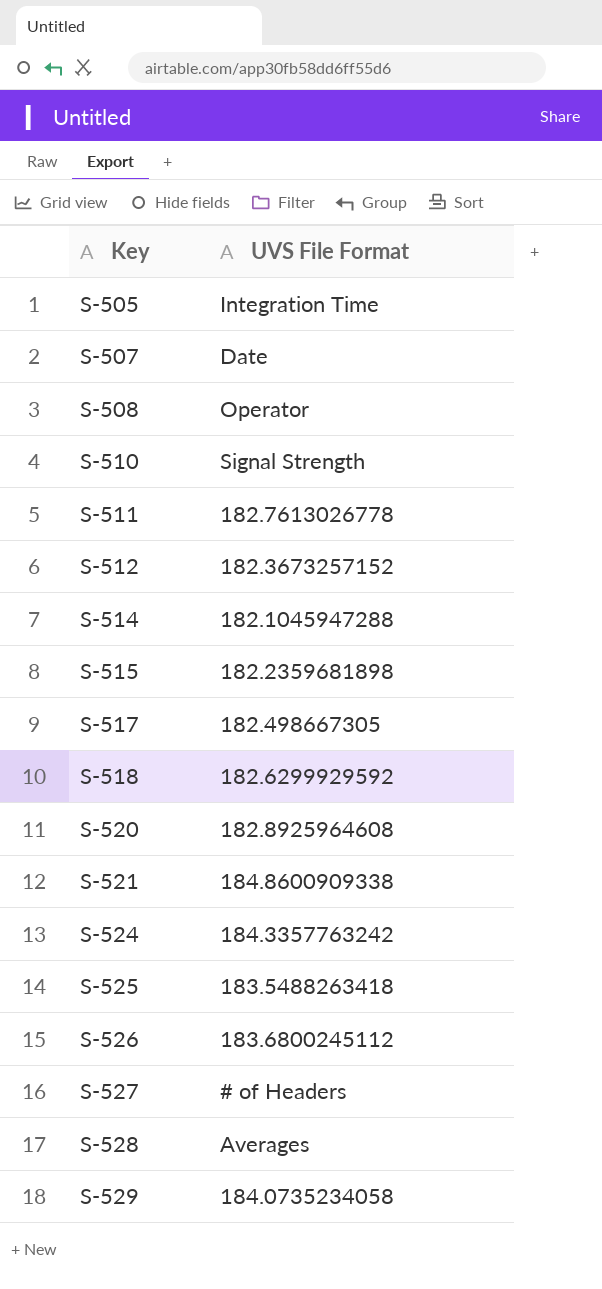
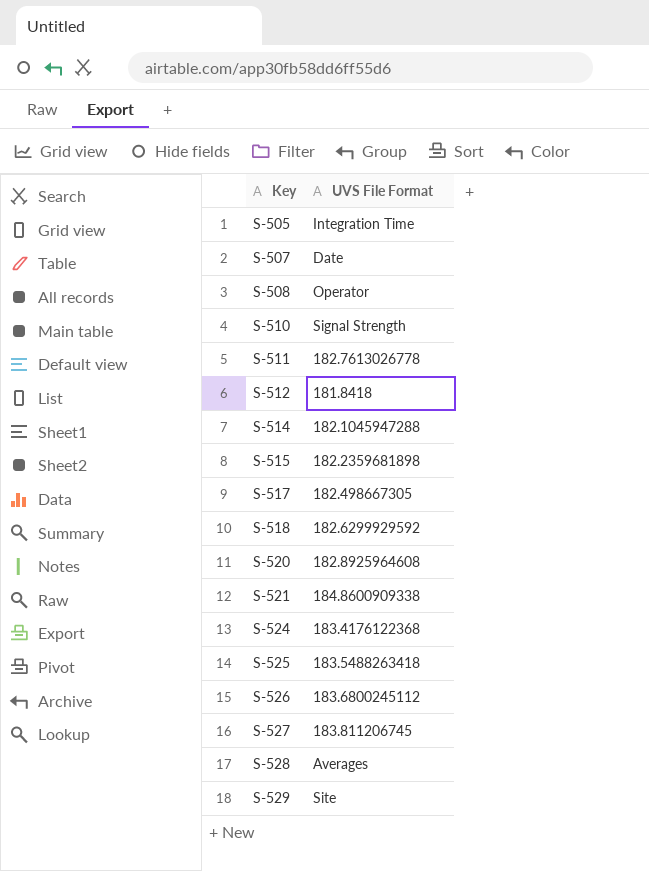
S-512 | UVS File Format: 182.3673257152 -> 181.8418
S-524 | UVS File Format: 184.3357763242 -> 183.4176122368
S-527 | UVS File Format: # of Headers -> 183.811206745
S-529 | UVS File Format: 184.0735234058 -> Site

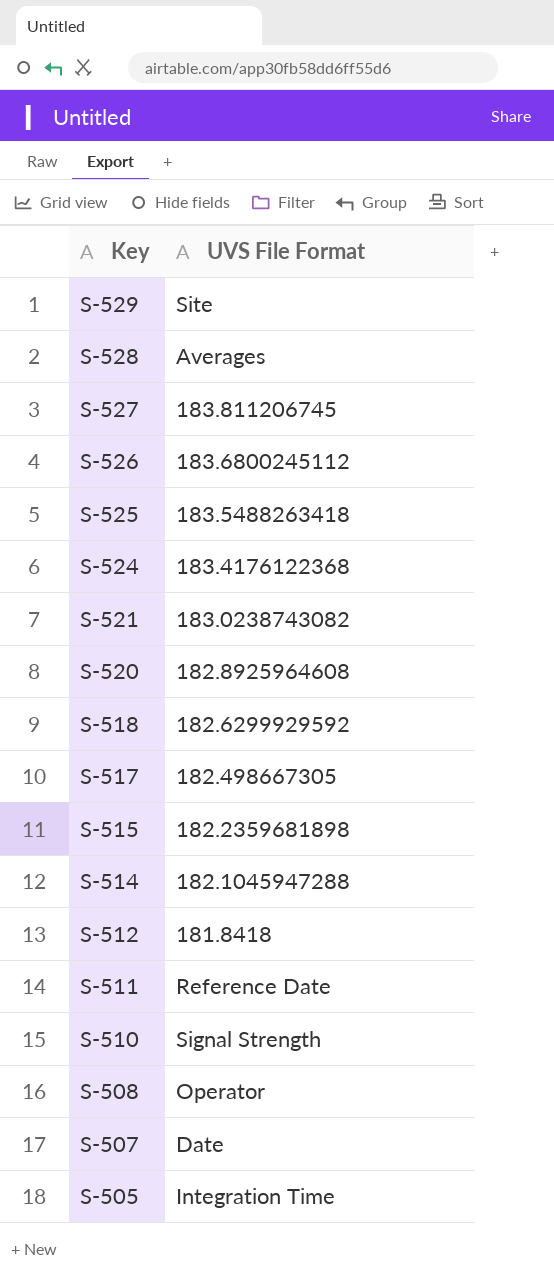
row order: Key ascending -> Key descending
S-521 | UVS File Format: 184.8600909338 -> 183.0238743082
S-511 | UVS File Format: 182.7613026778 -> Reference Date

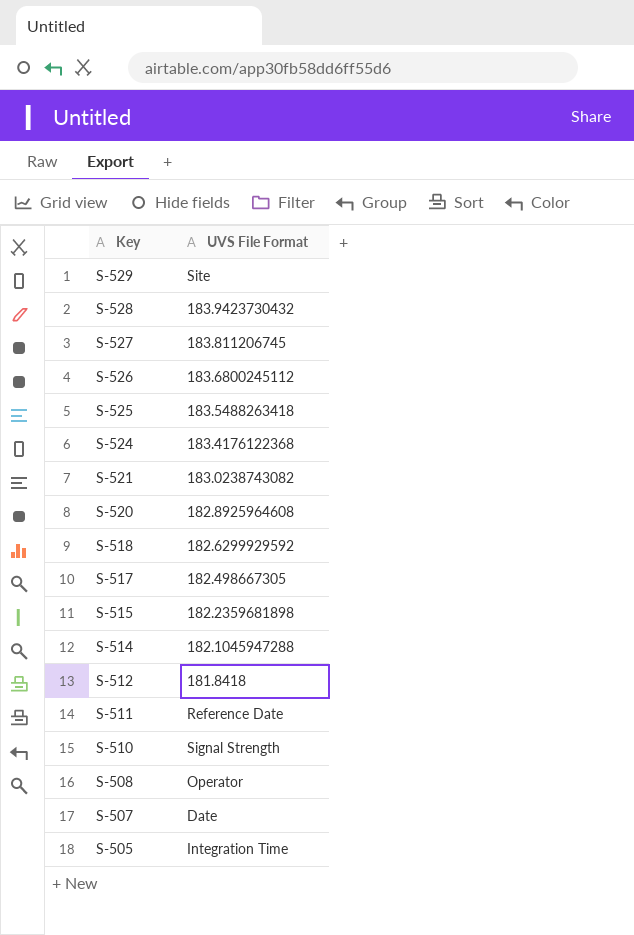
S-528 | UVS File Format: Averages -> 183.9423730432

